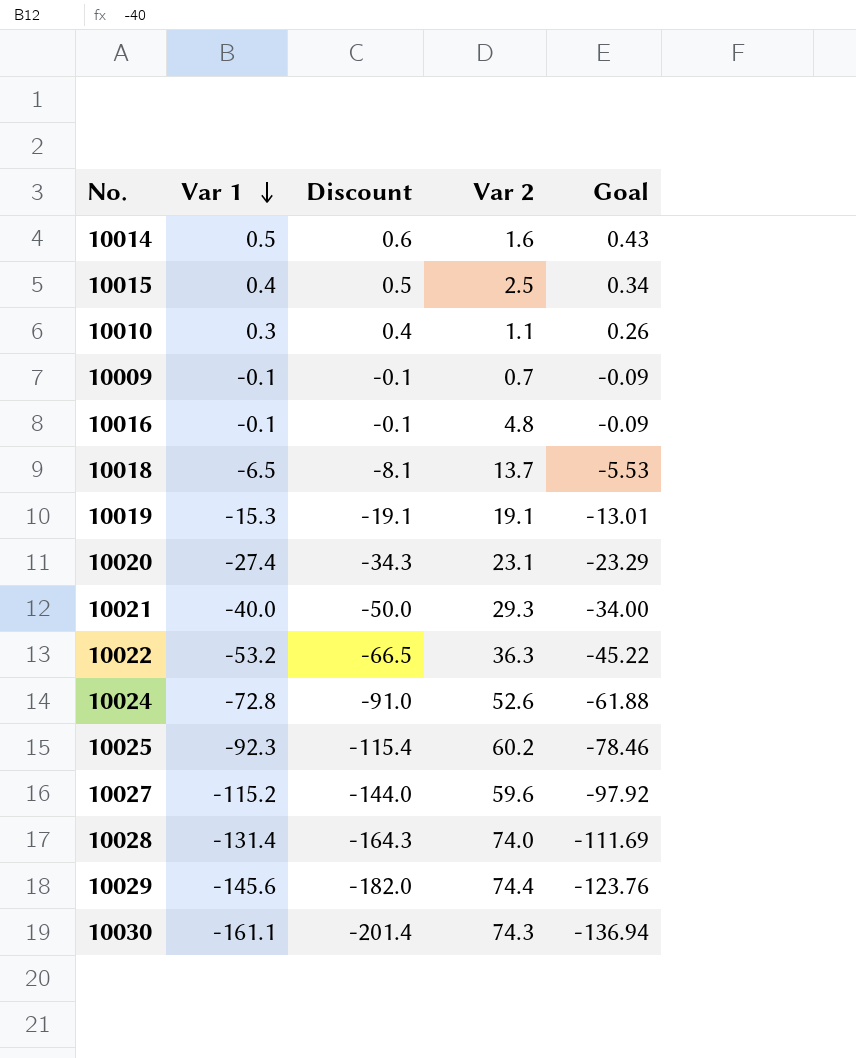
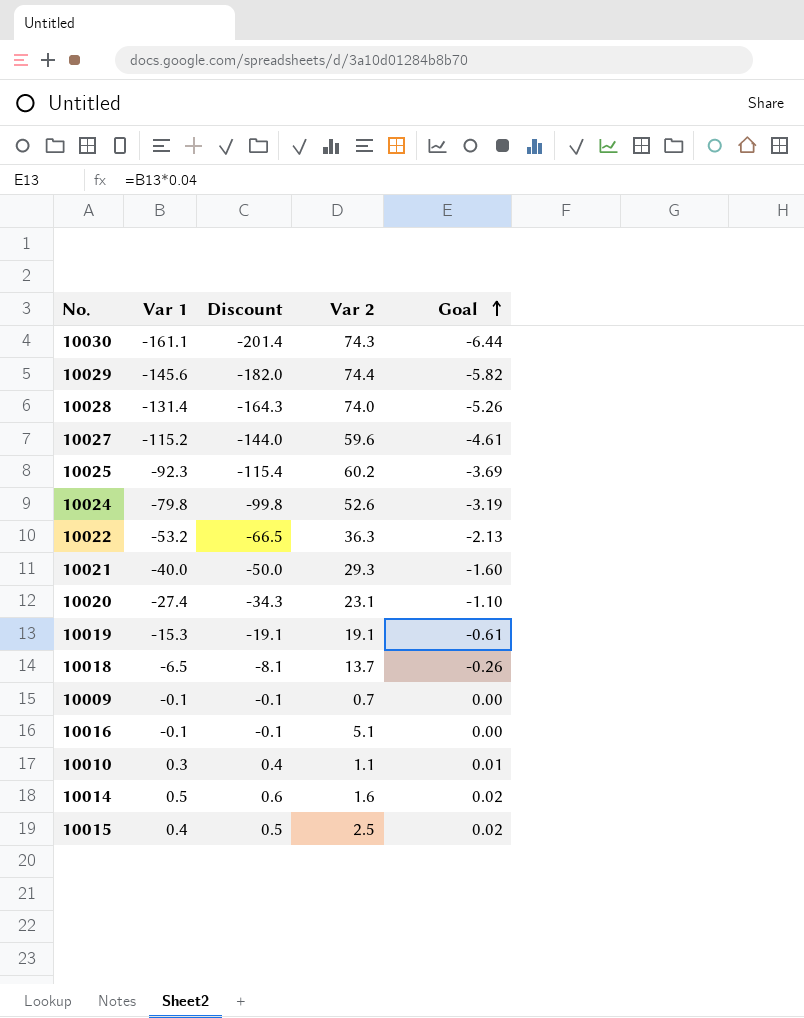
row order: Var 1 descending -> Goal ascending
column Goal | formula: [Var 1] * 0.85 -> [Var 1] * 0.04
10024 | Var 1: -72.8 -> -79.8
10024 | Discount: -91.0 -> -99.8
10016 | Var 2: 4.8 -> 5.1

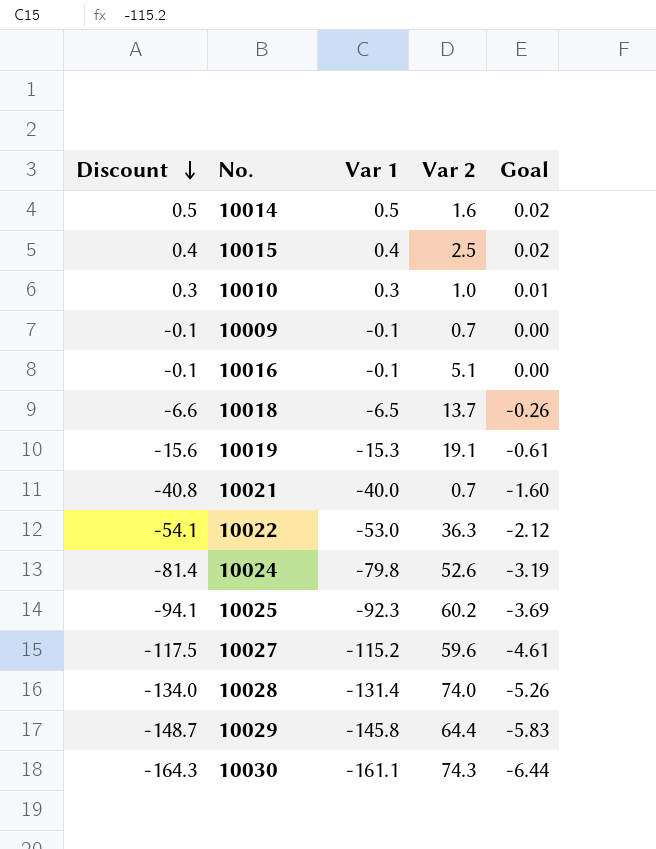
row order: Goal ascending -> Discount descending
column Discount | formula: [Var 1] * 1.25 -> [Var 1] * 1.02
column Discount | position: 3 -> 1
row 10020: -27.4 | -34.3 | 23.1 | -1.10 -> none
10010 | Var 2: 1.1 -> 1.0
10021 | Var 2: 29.3 -> 0.7
10022 | Var 1: -53.2 -> -53.0
10022 | Goal: -2.13 -> -2.12
10029 | Var 1: -145.6 -> -145.8
10029 | Var 2: 74.4 -> 64.4
10029 | Goal: -5.82 -> -5.83

